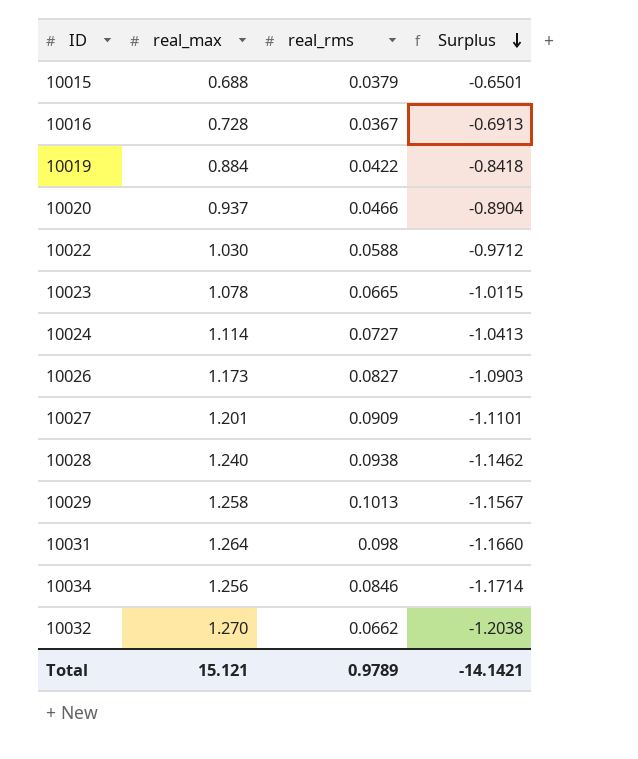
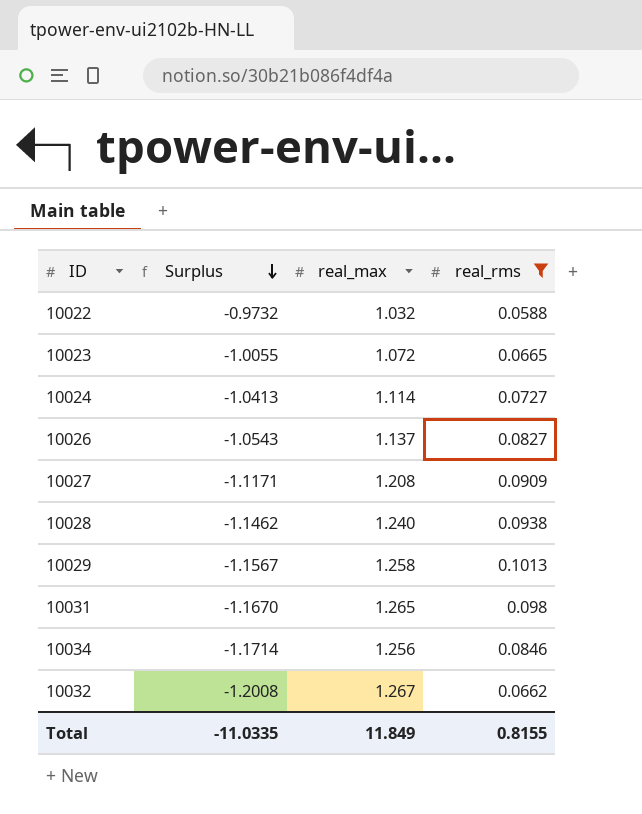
filter: none -> real_rms >= 0.0588
column Surplus | position: 4 -> 2
10022 | Surplus: -0.9712 -> -0.9732
10022 | real_max: 1.030 -> 1.032
10023 | Surplus: -1.0115 -> -1.0055
10023 | real_max: 1.078 -> 1.072
10026 | Surplus: -1.0903 -> -1.0543
10026 | real_max: 1.173 -> 1.137
10027 | Surplus: -1.1101 -> -1.1171
10027 | real_max: 1.201 -> 1.208
10031 | Surplus: -1.1660 -> -1.1670
10031 | real_max: 1.264 -> 1.265
10032 | Surplus: -1.2038 -> -1.2008
10032 | real_max: 1.270 -> 1.267
Total | Surplus: -14.1421 -> -11.0335
Total | real_max: 15.121 -> 11.849
Total | real_rms: 0.9789 -> 0.8155

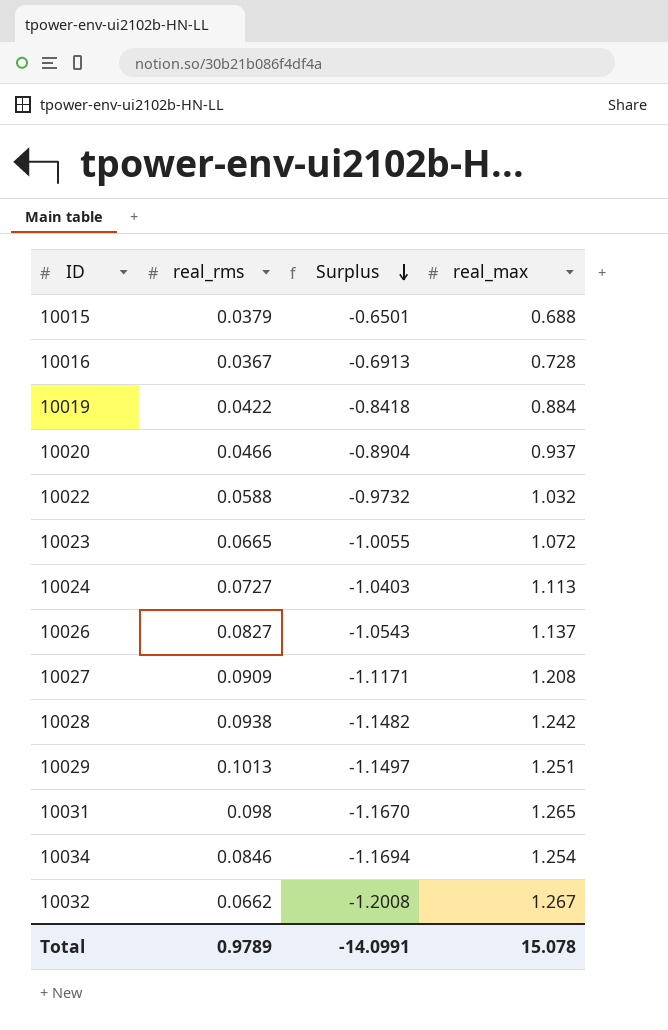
filter: real_rms >= 0.0588 -> none
column real_rms | position: 4 -> 2
10024 | Surplus: -1.0413 -> -1.0403
10024 | real_max: 1.114 -> 1.113
10028 | Surplus: -1.1462 -> -1.1482
10028 | real_max: 1.240 -> 1.242
10029 | Surplus: -1.1567 -> -1.1497
10029 | real_max: 1.258 -> 1.251
10034 | Surplus: -1.1714 -> -1.1694
10034 | real_max: 1.256 -> 1.254
Total | real_rms: 0.8155 -> 0.9789
Total | Surplus: -11.0335 -> -14.0991
Total | real_max: 11.849 -> 15.078

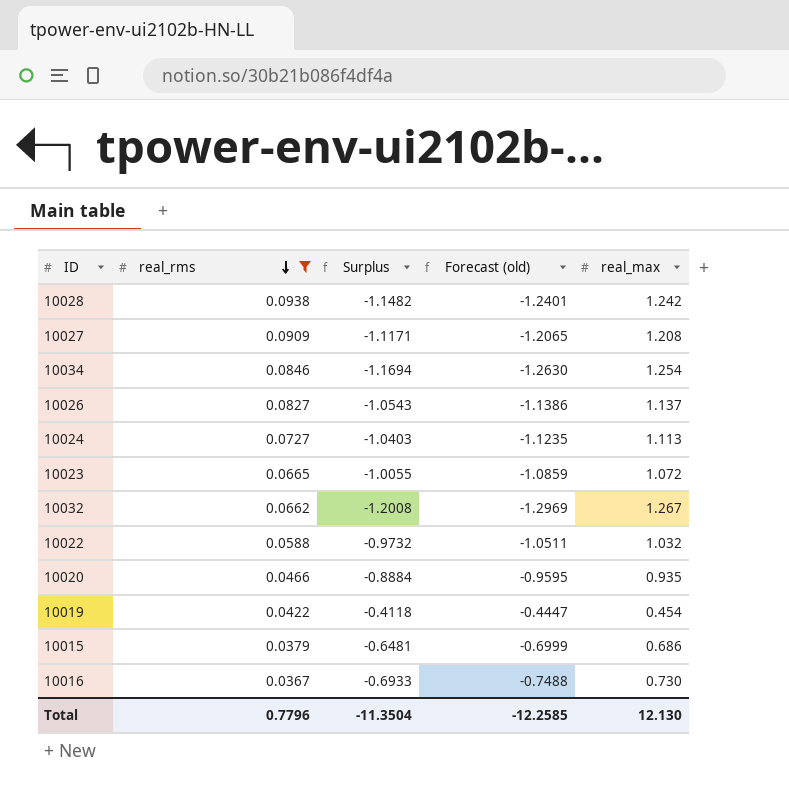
filter: none -> real_rms <= 0.0938
row order: Surplus descending -> real_rms descending
column Forecast (old) | formula: none -> [Surplus] * 1.08
10020 | Surplus: -0.8904 -> -0.8884
10020 | real_max: 0.937 -> 0.935
10019 | Surplus: -0.8418 -> -0.4118
10019 | real_max: 0.884 -> 0.454
10015 | Surplus: -0.6501 -> -0.6481
10015 | real_max: 0.688 -> 0.686
10016 | Surplus: -0.6913 -> -0.6933
10016 | real_max: 0.728 -> 0.730
Total | real_rms: 0.9789 -> 0.7796
Total | Surplus: -14.0991 -> -11.3504
Total | real_max: 15.078 -> 12.130

